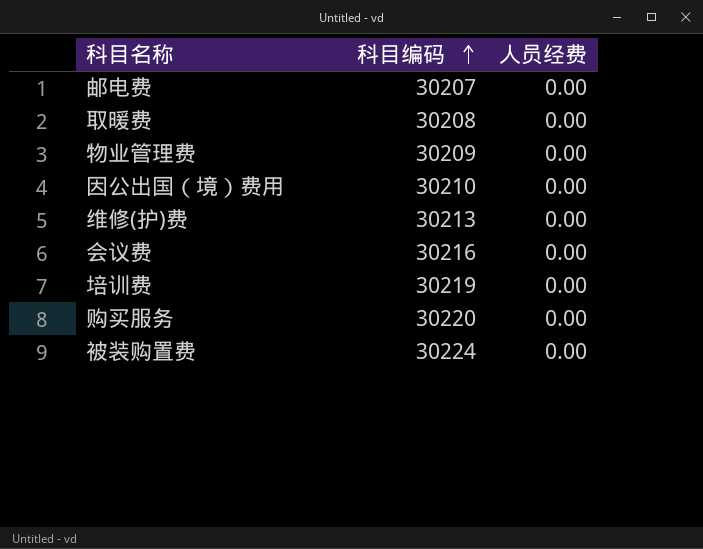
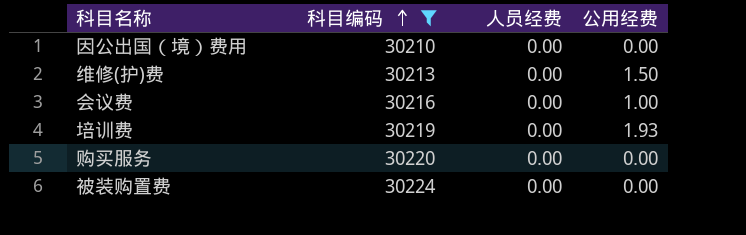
filter: none -> 科目编码 >= 30210
column 公用经费 | position: none -> 4

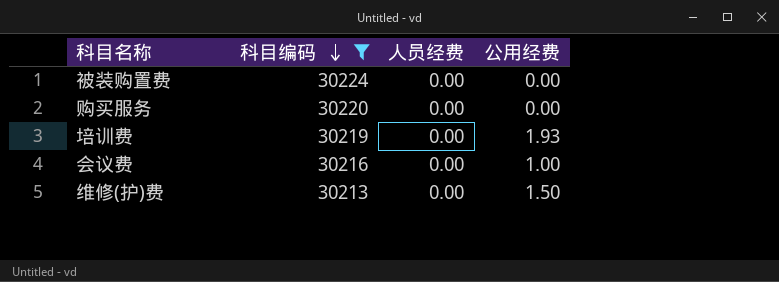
row order: 科目编码 ascending -> 科目编码 descending
row 因公出国（境）费用: 30210 | 0.00 | 0.00 -> none

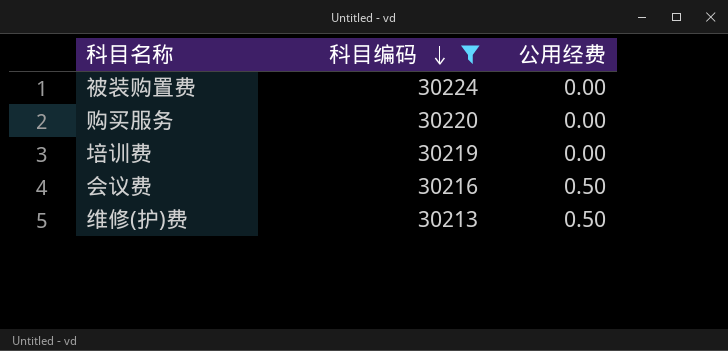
column 人员经费 | position: 3 -> none
培训费 | 公用经费: 1.93 -> 0.00
会议费 | 公用经费: 1.00 -> 0.50
维修(护)费 | 公用经费: 1.50 -> 0.50

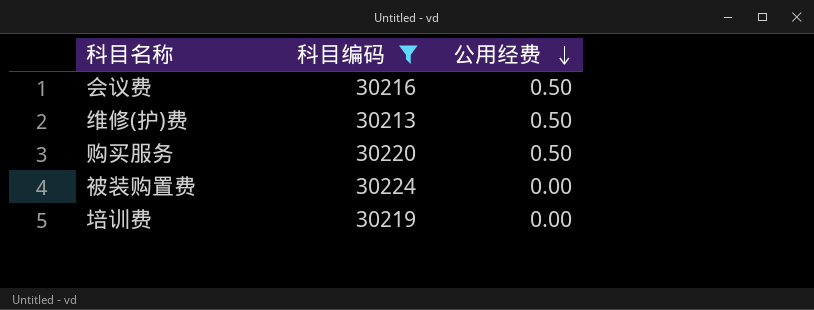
row order: 科目编码 descending -> 公用经费 descending
购买服务 | 公用经费: 0.00 -> 0.50

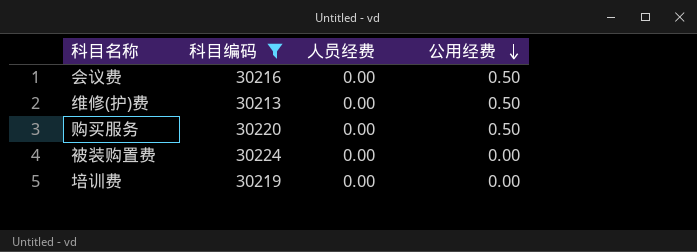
column 人员经费 | position: none -> 3

